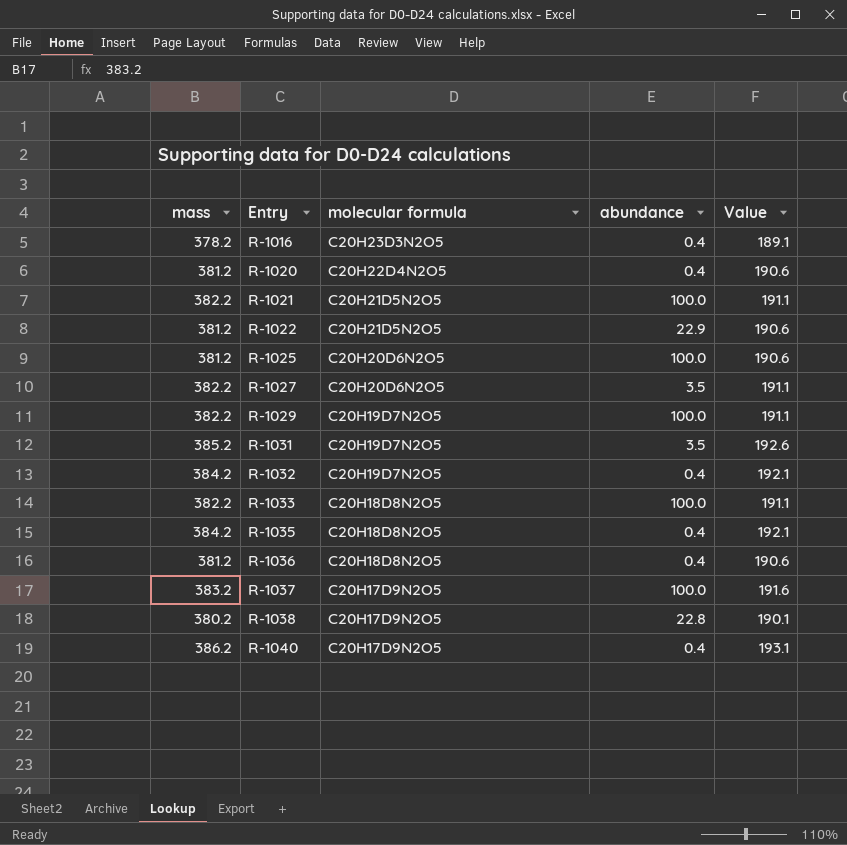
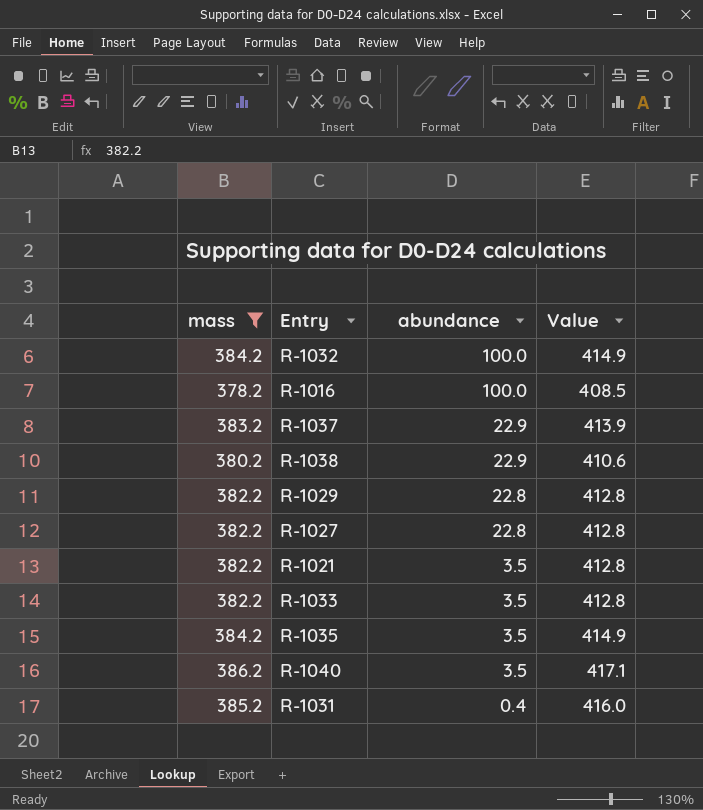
filter: none -> mass != 381.2
row order: Entry ascending -> abundance descending
column molecular formula | position: 3 -> none
column Value | formula: [mass] * 0.5 -> [mass] * 1.08
R-1032 | abundance: 0.4 -> 100.0
R-1016 | abundance: 0.4 -> 100.0
R-1037 | abundance: 100.0 -> 22.9
R-1038 | abundance: 22.8 -> 22.9
R-1029 | abundance: 100.0 -> 22.8
R-1027 | abundance: 3.5 -> 22.8
R-1021 | abundance: 100.0 -> 3.5
R-1033 | abundance: 100.0 -> 3.5
R-1035 | abundance: 0.4 -> 3.5
R-1040 | abundance: 0.4 -> 3.5
R-1031 | abundance: 3.5 -> 0.4

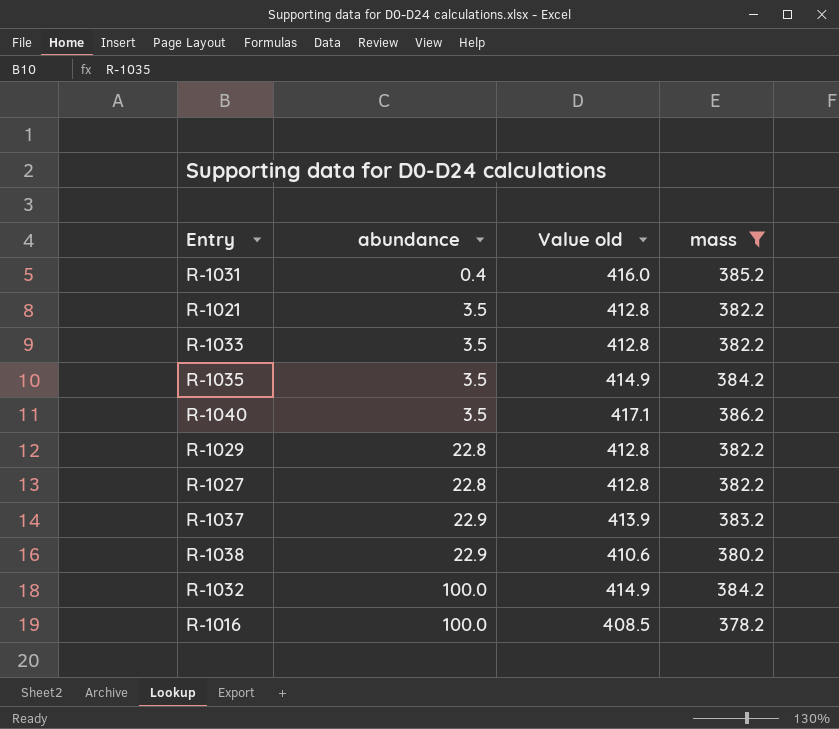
row order: abundance descending -> abundance ascending
column name: Value -> Value old
column mass | position: 1 -> 4

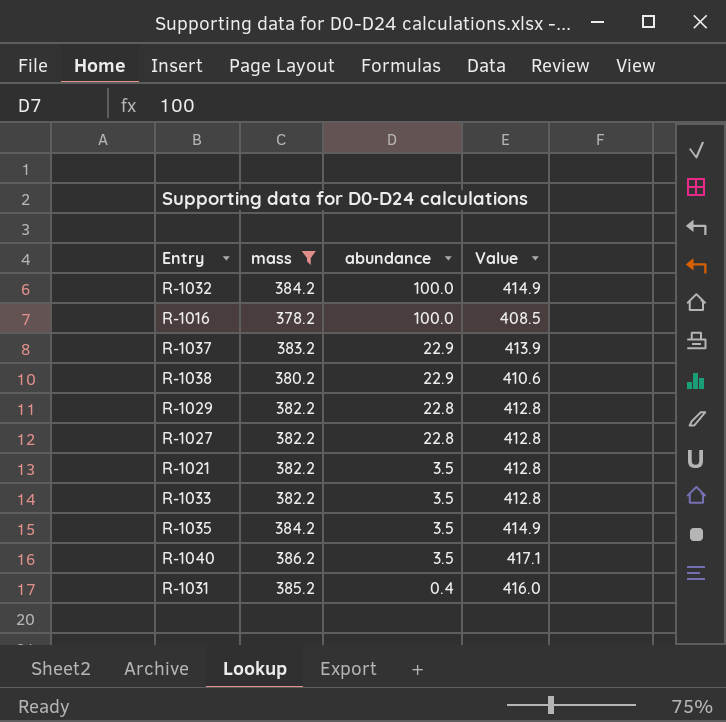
row order: abundance ascending -> abundance descending
column mass | position: 4 -> 2
column name: Value old -> Value

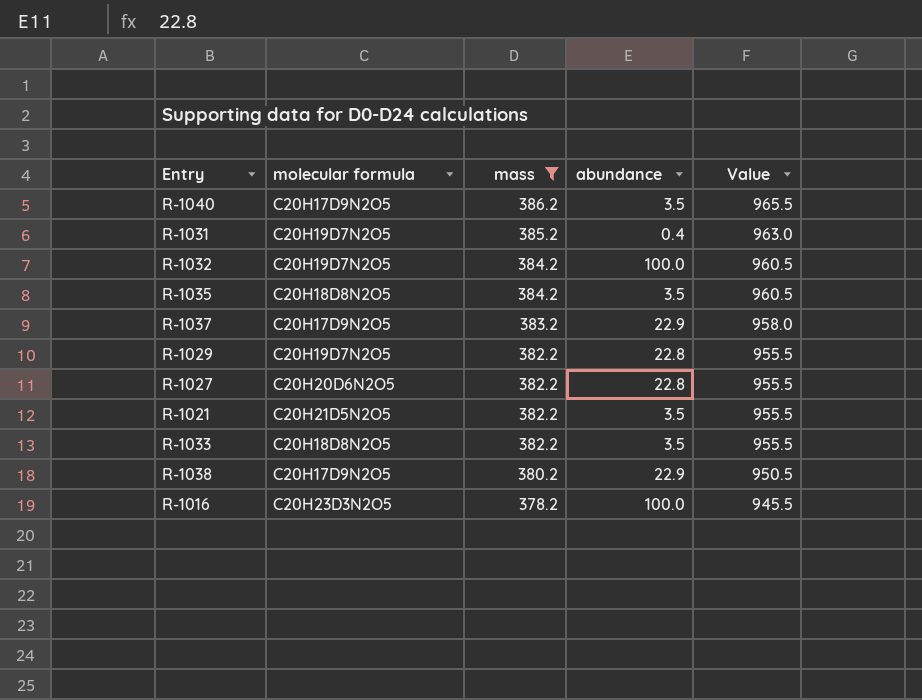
row order: abundance descending -> mass descending
column molecular formula | position: none -> 2
column Value | formula: [mass] * 1.08 -> [mass] * 2.5

